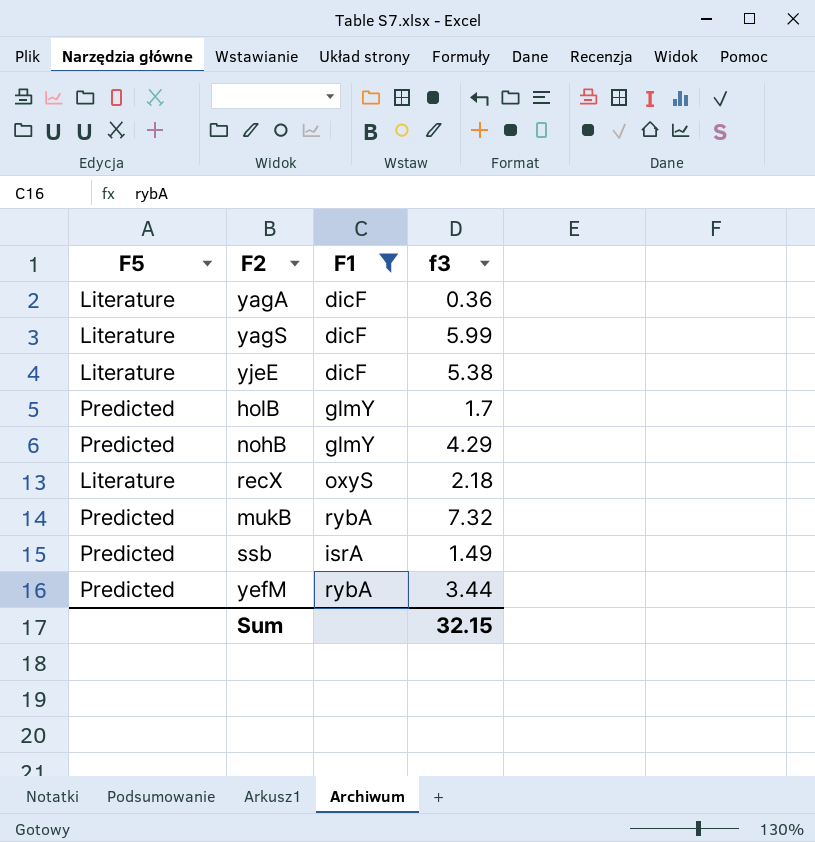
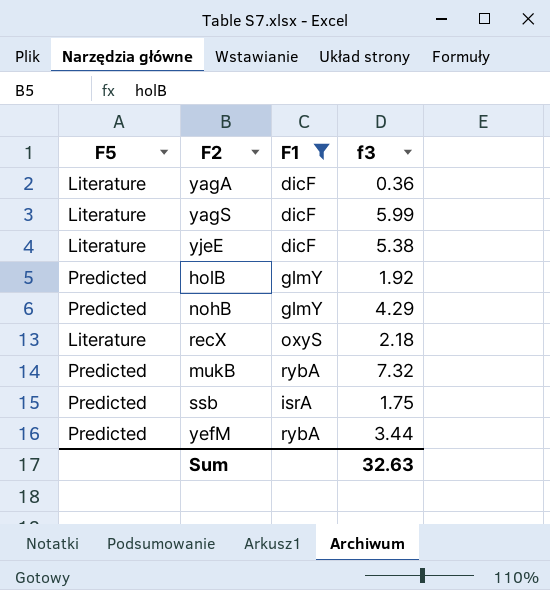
holB | f3: 1.7 -> 1.92
ssb | f3: 1.49 -> 1.75
Sum | f3: 32.15 -> 32.63

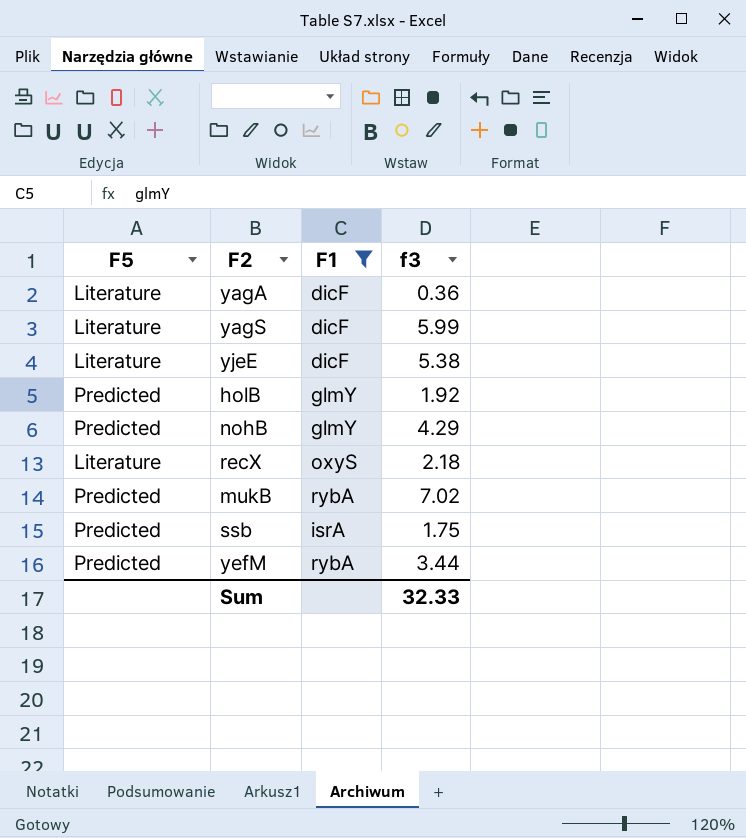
mukB | f3: 7.32 -> 7.02
Sum | f3: 32.63 -> 32.33

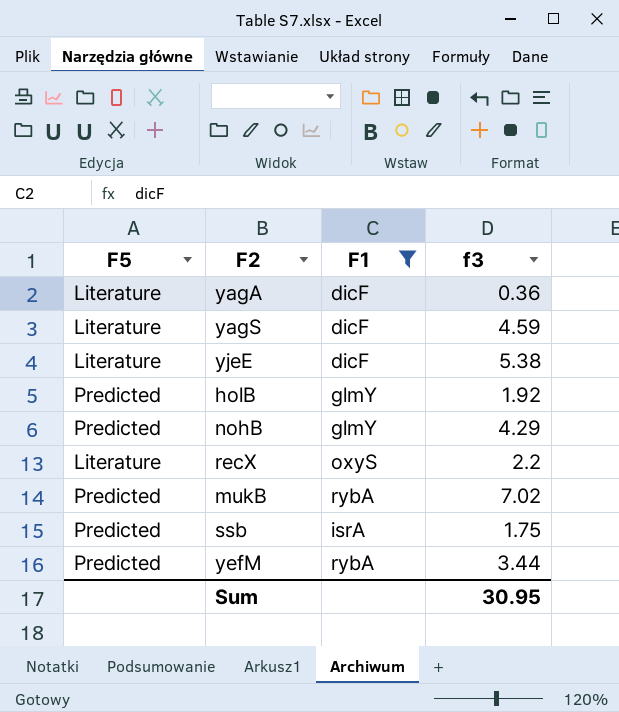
yagS | f3: 5.99 -> 4.59
recX | f3: 2.18 -> 2.2
Sum | f3: 32.33 -> 30.95

